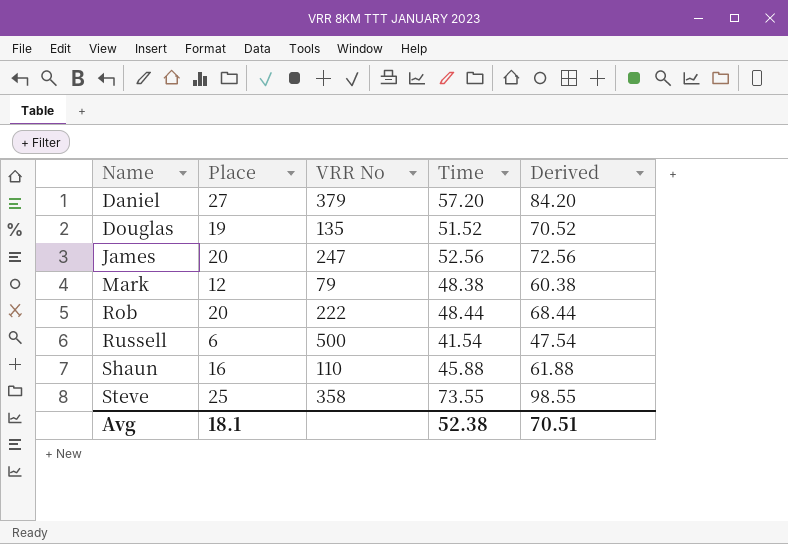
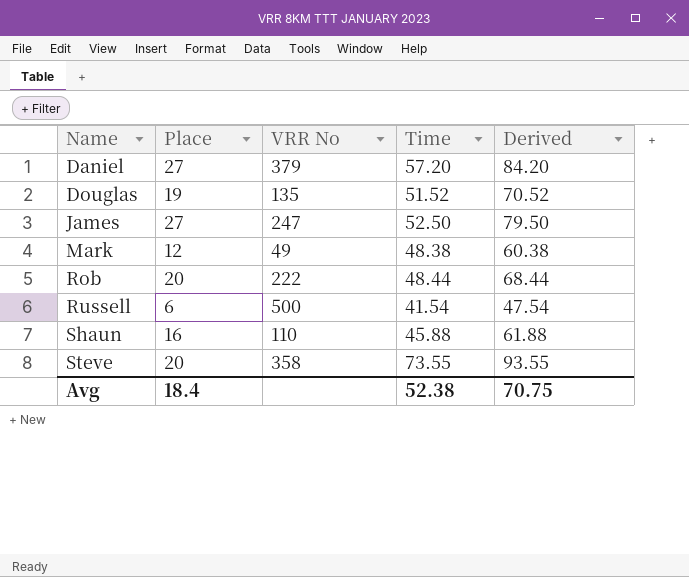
James | Place: 20 -> 27
James | Time: 52.56 -> 52.50
James | Derived: 72.56 -> 79.50
Mark | VRR No: 79 -> 49
Steve | Place: 25 -> 20
Steve | Derived: 98.55 -> 93.55
Avg | Place: 18.1 -> 18.4
Avg | Derived: 70.51 -> 70.75

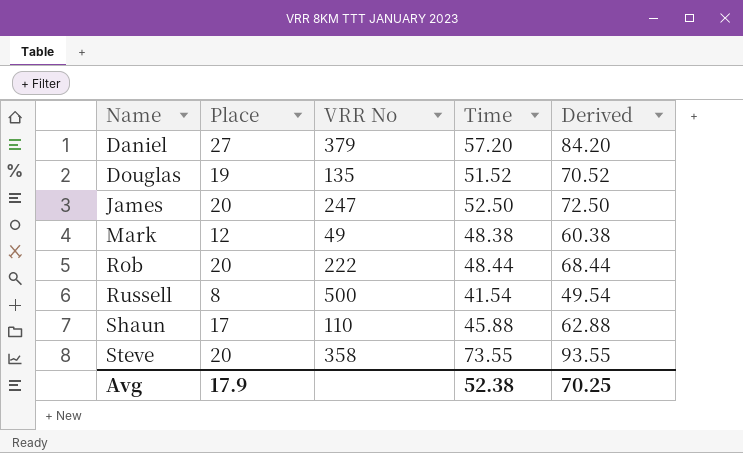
James | Place: 27 -> 20
James | Derived: 79.50 -> 72.50
Russell | Place: 6 -> 8
Russell | Derived: 47.54 -> 49.54
Shaun | Place: 16 -> 17
Shaun | Derived: 61.88 -> 62.88
Avg | Place: 18.4 -> 17.9
Avg | Derived: 70.75 -> 70.25

